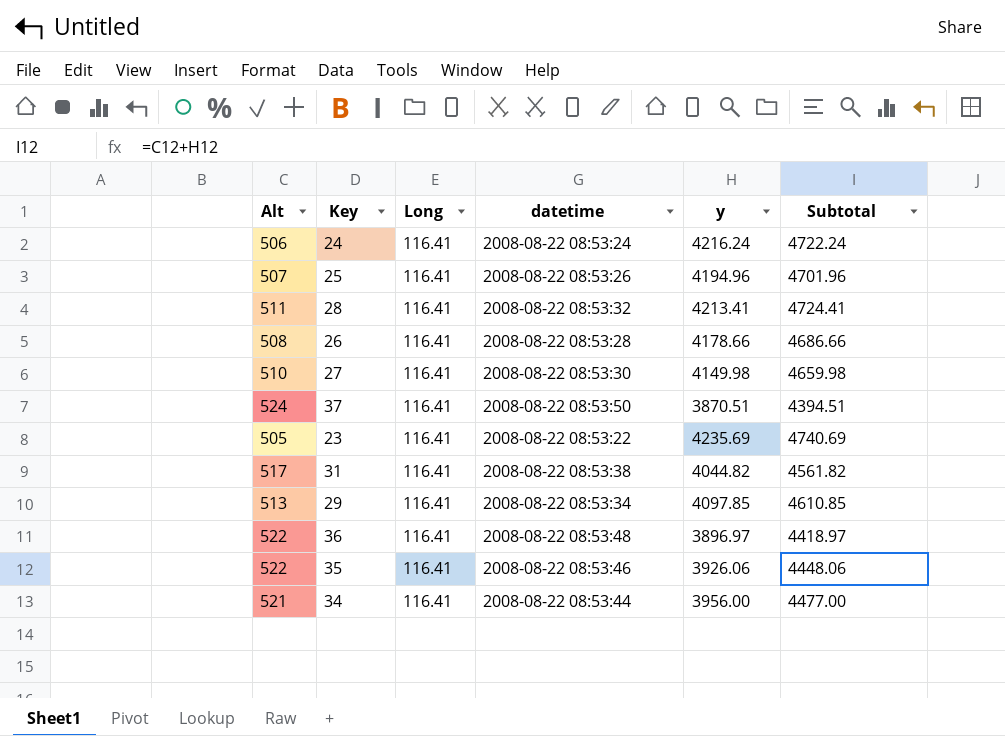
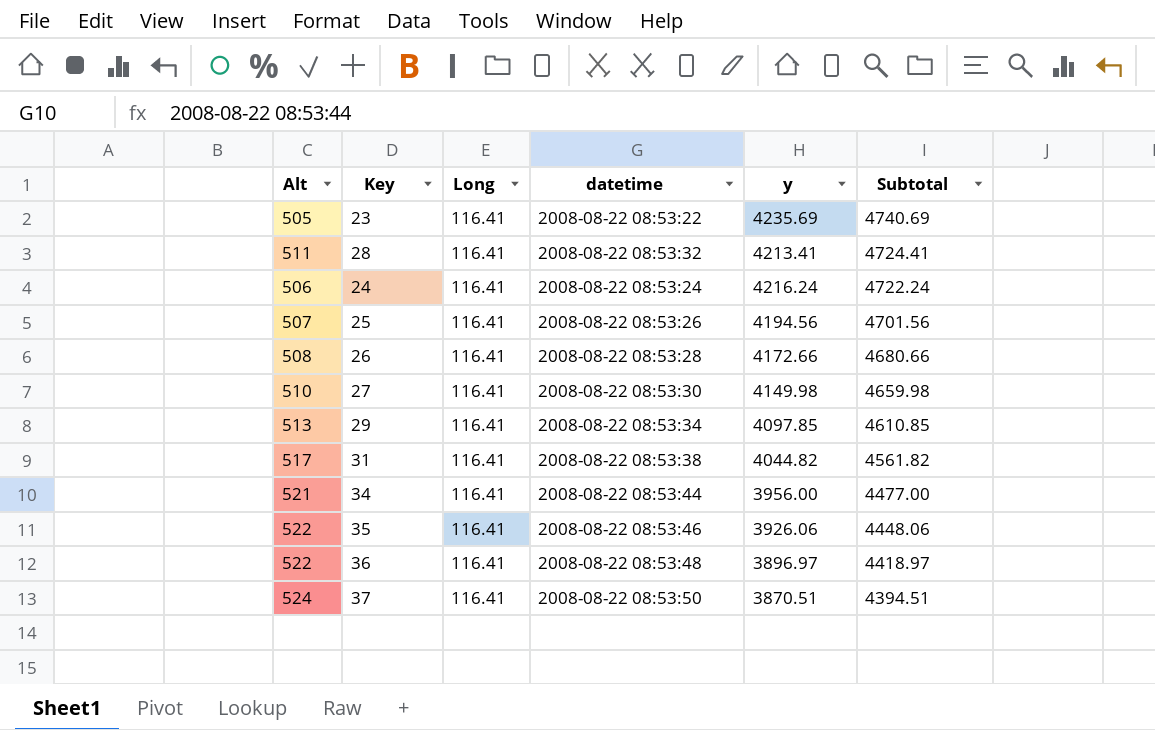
row order: none -> Subtotal descending
25 | y: 4194.96 -> 4194.56
25 | Subtotal: 4701.96 -> 4701.56
26 | y: 4178.66 -> 4172.66
26 | Subtotal: 4686.66 -> 4680.66

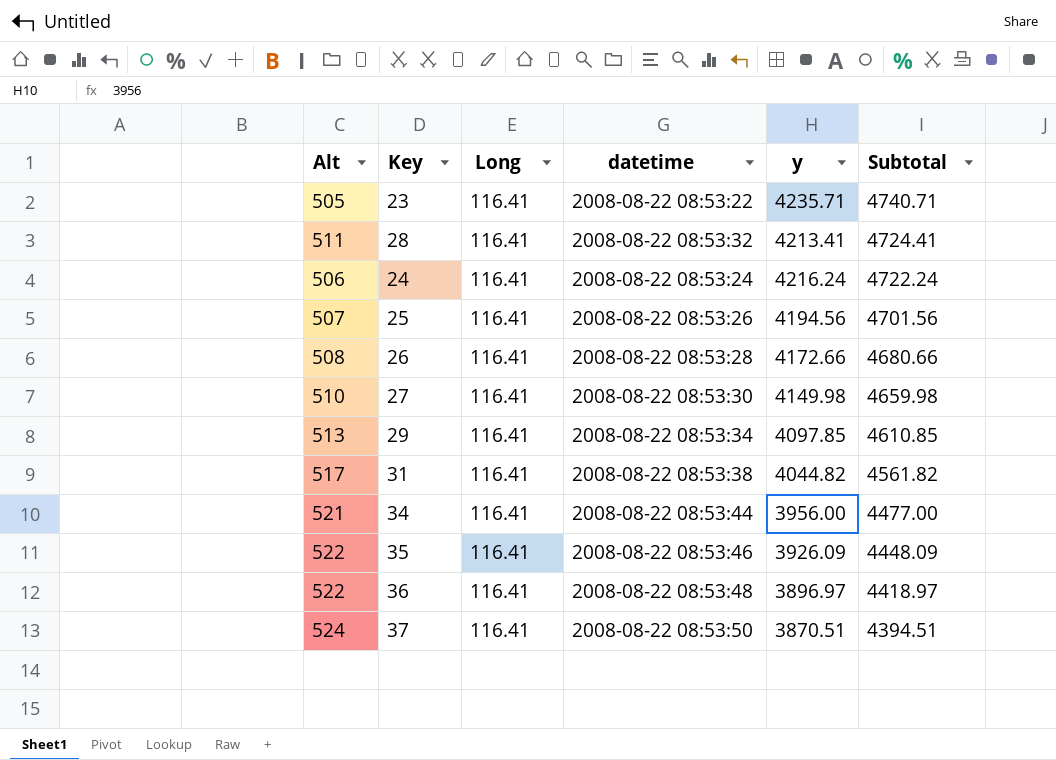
23 | y: 4235.69 -> 4235.71
23 | Subtotal: 4740.69 -> 4740.71
35 | y: 3926.06 -> 3926.09
35 | Subtotal: 4448.06 -> 4448.09

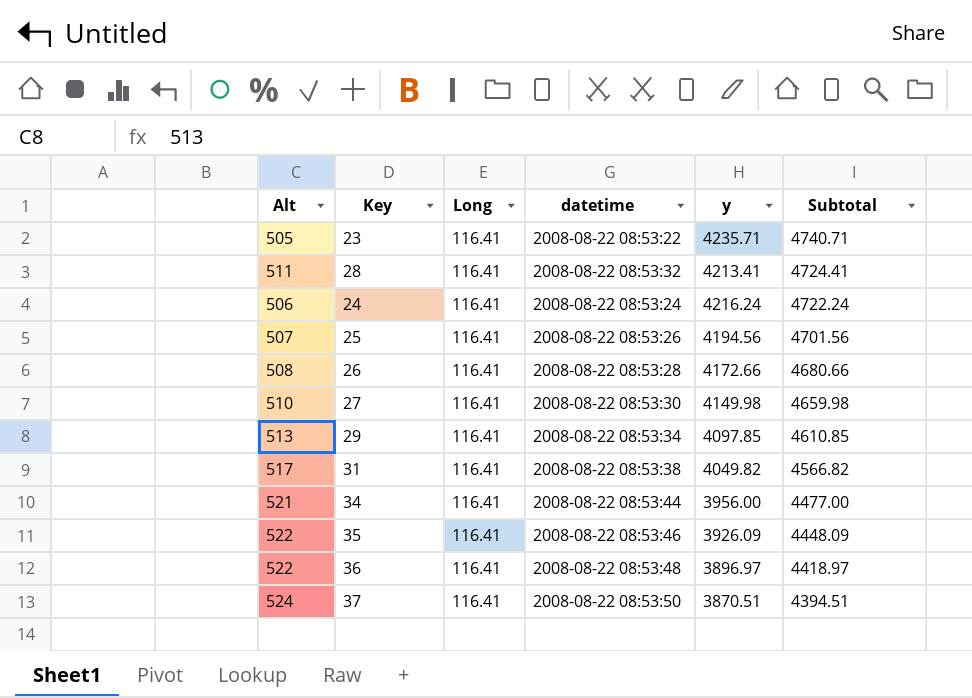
31 | y: 4044.82 -> 4049.82
31 | Subtotal: 4561.82 -> 4566.82

